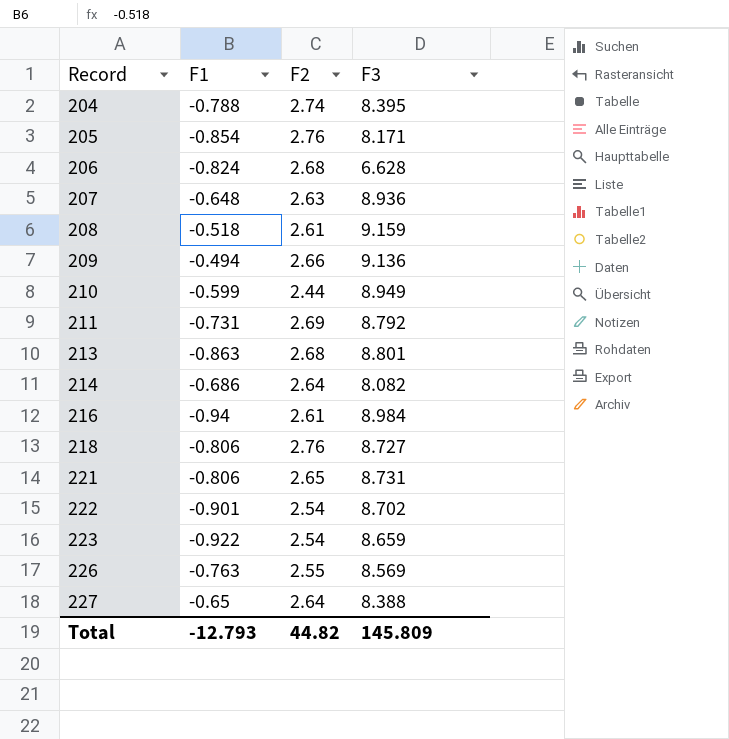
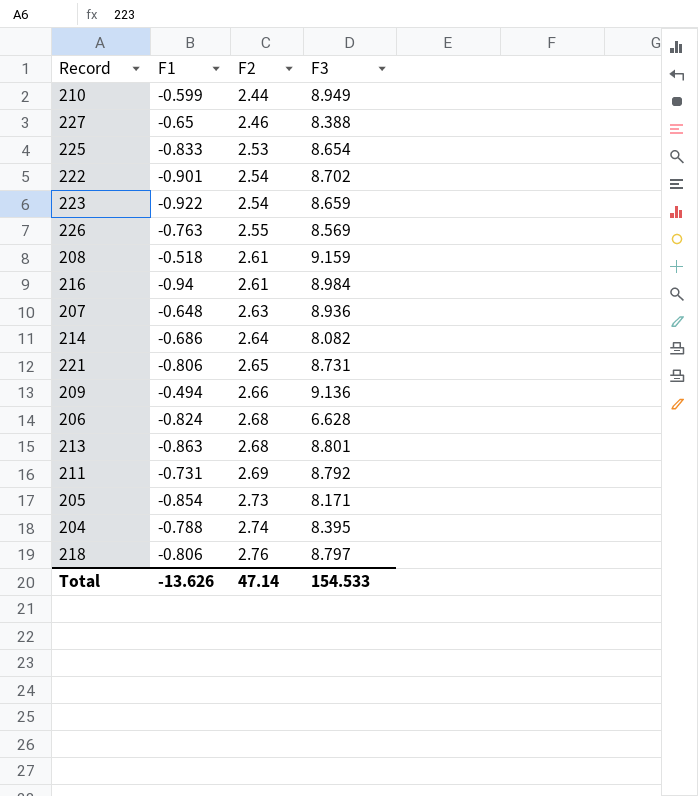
row order: Record ascending -> F2 ascending
227 | F2: 2.64 -> 2.46
row 225: none -> -0.833 | 2.53 | 8.654
205 | F2: 2.76 -> 2.73
218 | F3: 8.727 -> 8.797
Total | F1: -12.793 -> -13.626
Total | F2: 44.82 -> 47.14
Total | F3: 145.809 -> 154.533

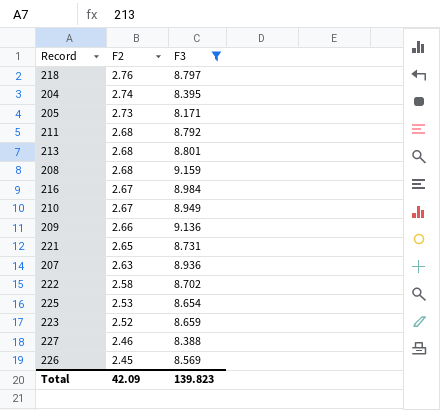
filter: none -> F3 >= 8.171
row order: F2 ascending -> F2 descending
column F1 | position: 2 -> none
211 | F2: 2.69 -> 2.68
208 | F2: 2.61 -> 2.68
216 | F2: 2.61 -> 2.67
210 | F2: 2.44 -> 2.67
222 | F2: 2.54 -> 2.58
223 | F2: 2.54 -> 2.52
226 | F2: 2.55 -> 2.45
Total | F2: 47.14 -> 42.09
Total | F3: 154.533 -> 139.823

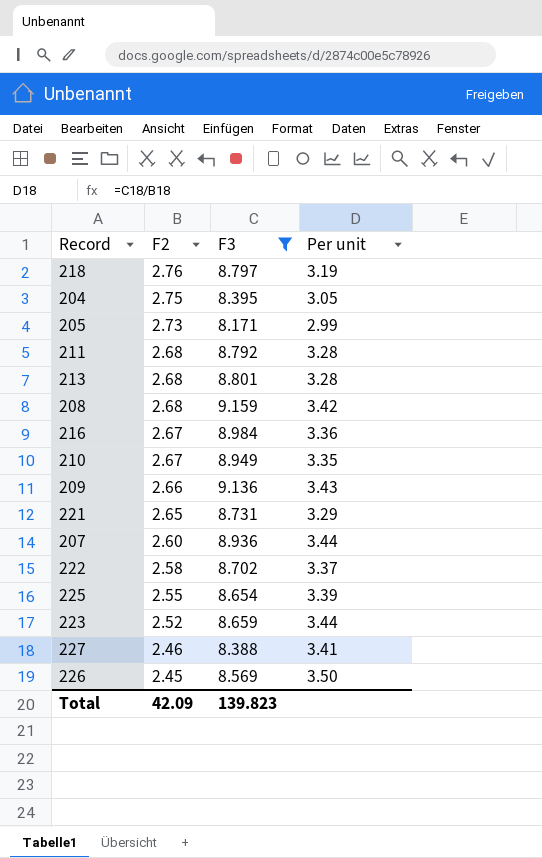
column Per unit | formula: none -> [F3] / [F2]
204 | F2: 2.74 -> 2.75
207 | F2: 2.63 -> 2.60
225 | F2: 2.53 -> 2.55

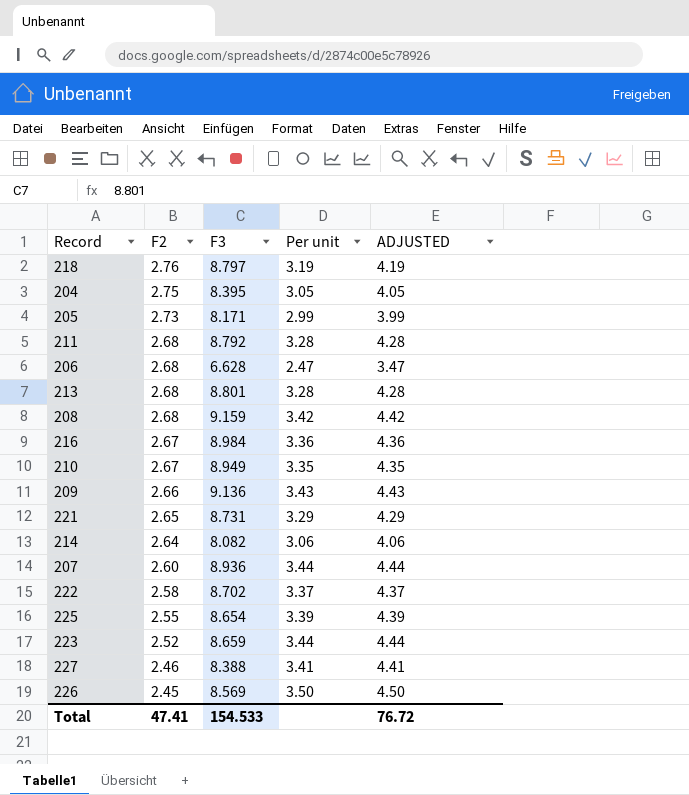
filter: F3 >= 8.171 -> none
column ADJUSTED | formula: none -> [Per unit] + 1
Total | F2: 42.09 -> 47.41
Total | F3: 139.823 -> 154.533

